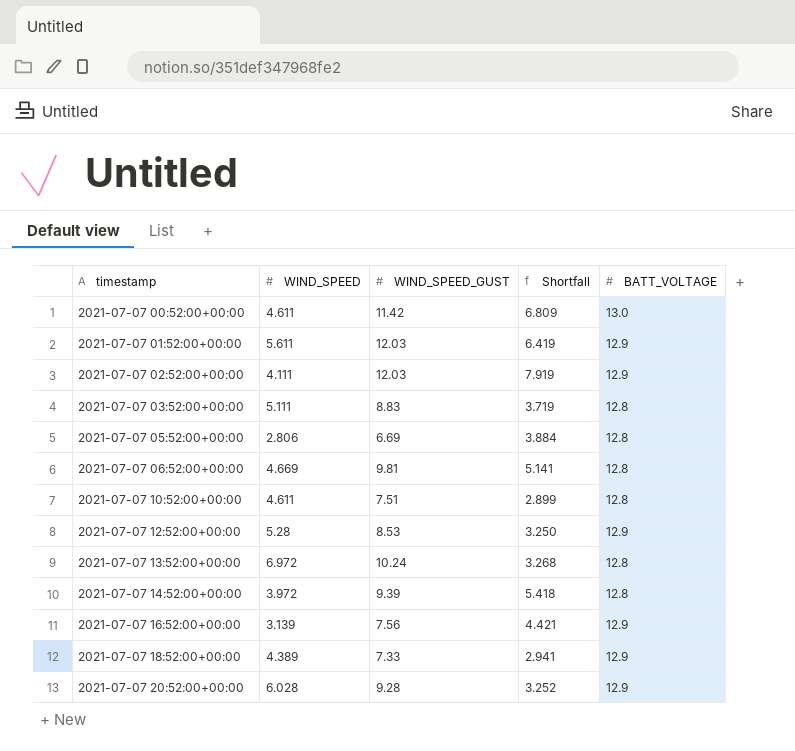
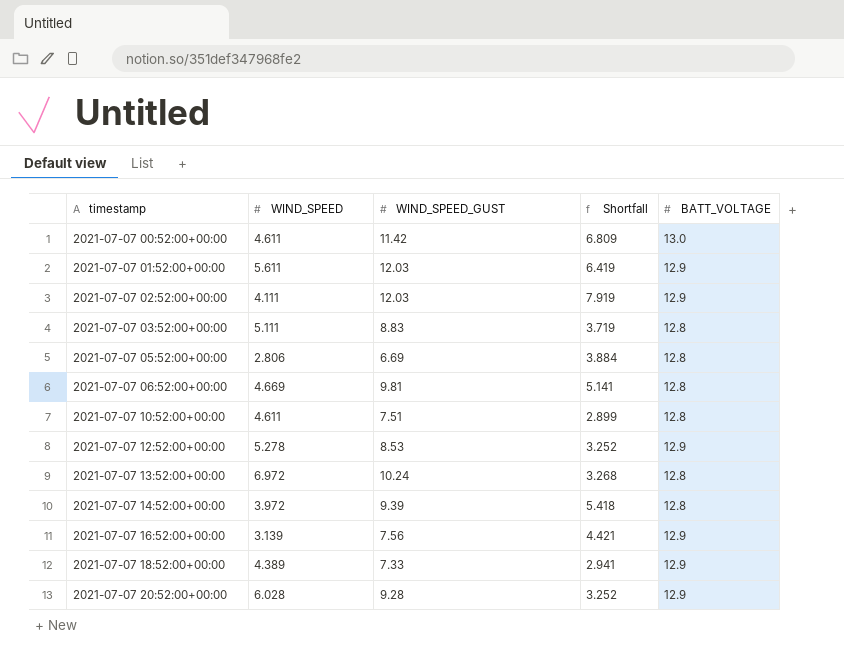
2021-07-07 12:52:00+00:00 | WIND_SPEED: 5.28 -> 5.278
2021-07-07 12:52:00+00:00 | Shortfall: 3.250 -> 3.252

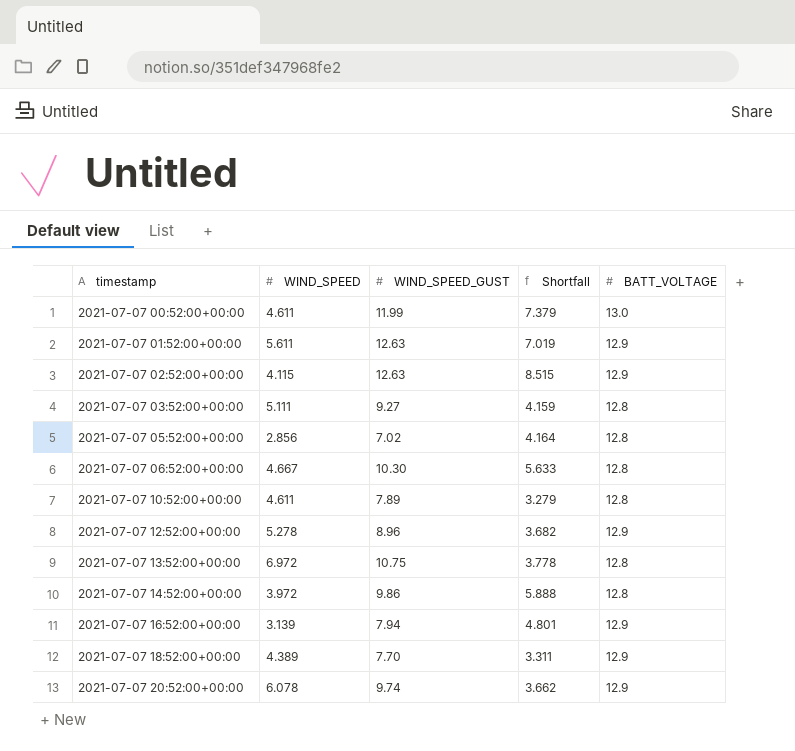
2021-07-07 00:52:00+00:00 | WIND_SPEED_GUST: 11.42 -> 11.99
2021-07-07 00:52:00+00:00 | Shortfall: 6.809 -> 7.379
2021-07-07 01:52:00+00:00 | WIND_SPEED_GUST: 12.03 -> 12.63
2021-07-07 01:52:00+00:00 | Shortfall: 6.419 -> 7.019
2021-07-07 02:52:00+00:00 | WIND_SPEED: 4.111 -> 4.115
2021-07-07 02:52:00+00:00 | WIND_SPEED_GUST: 12.03 -> 12.63
2021-07-07 02:52:00+00:00 | Shortfall: 7.919 -> 8.515
2021-07-07 03:52:00+00:00 | WIND_SPEED_GUST: 8.83 -> 9.27
2021-07-07 03:52:00+00:00 | Shortfall: 3.719 -> 4.159
2021-07-07 05:52:00+00:00 | WIND_SPEED: 2.806 -> 2.856
2021-07-07 05:52:00+00:00 | WIND_SPEED_GUST: 6.69 -> 7.02
2021-07-07 05:52:00+00:00 | Shortfall: 3.884 -> 4.164
2021-07-07 06:52:00+00:00 | WIND_SPEED: 4.669 -> 4.667
2021-07-07 06:52:00+00:00 | WIND_SPEED_GUST: 9.81 -> 10.30
2021-07-07 06:52:00+00:00 | Shortfall: 5.141 -> 5.633
2021-07-07 10:52:00+00:00 | WIND_SPEED_GUST: 7.51 -> 7.89
2021-07-07 10:52:00+00:00 | Shortfall: 2.899 -> 3.279
2021-07-07 12:52:00+00:00 | WIND_SPEED_GUST: 8.53 -> 8.96
2021-07-07 12:52:00+00:00 | Shortfall: 3.252 -> 3.682
2021-07-07 13:52:00+00:00 | WIND_SPEED_GUST: 10.24 -> 10.75
2021-07-07 13:52:00+00:00 | Shortfall: 3.268 -> 3.778
2021-07-07 14:52:00+00:00 | WIND_SPEED_GUST: 9.39 -> 9.86
2021-07-07 14:52:00+00:00 | Shortfall: 5.418 -> 5.888
2021-07-07 16:52:00+00:00 | WIND_SPEED_GUST: 7.56 -> 7.94
2021-07-07 16:52:00+00:00 | Shortfall: 4.421 -> 4.801
2021-07-07 18:52:00+00:00 | WIND_SPEED_GUST: 7.33 -> 7.70
2021-07-07 18:52:00+00:00 | Shortfall: 2.941 -> 3.311
2021-07-07 20:52:00+00:00 | WIND_SPEED: 6.028 -> 6.078
2021-07-07 20:52:00+00:00 | WIND_SPEED_GUST: 9.28 -> 9.74
2021-07-07 20:52:00+00:00 | Shortfall: 3.252 -> 3.662

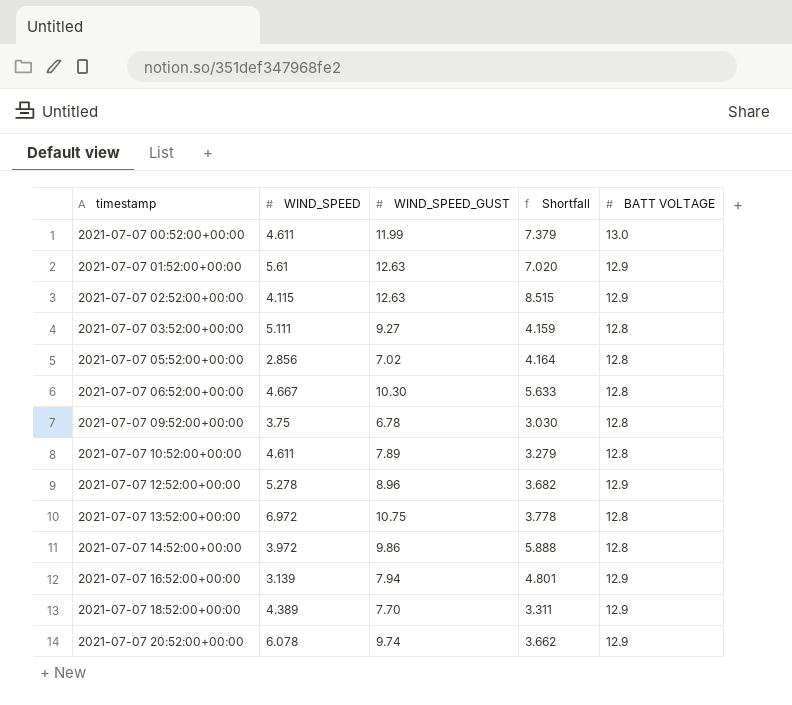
column name: BATT_VOLTAGE -> BATT VOLTAGE
2021-07-07 01:52:00+00:00 | WIND_SPEED: 5.611 -> 5.61
2021-07-07 01:52:00+00:00 | Shortfall: 7.019 -> 7.020
row 2021-07-07 09:52:00+00:00: none -> 3.75 | 6.78 | 3.030 | 12.8

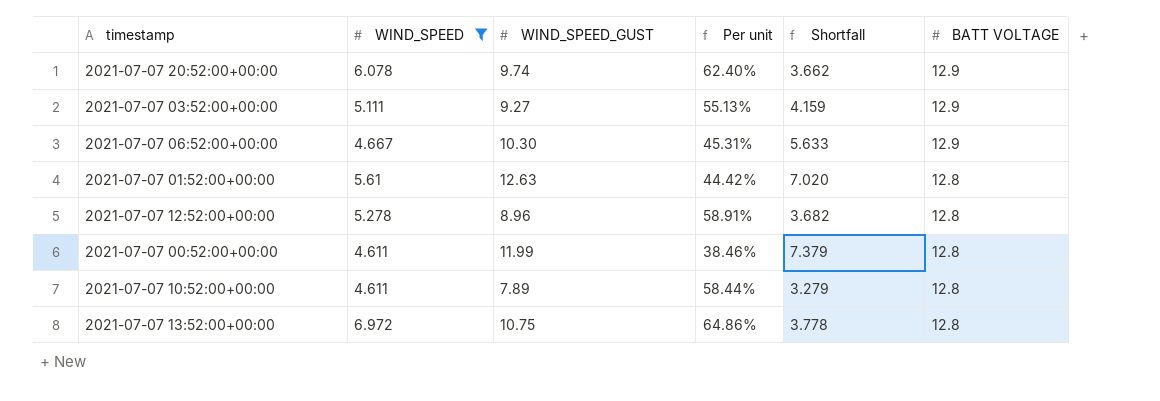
filter: none -> WIND_SPEED >= 4.611
row order: timestamp ascending -> BATT VOLTAGE descending
column Per unit | formula: none -> [WIND_SPEED] / [WIND_SPEED_GUST]
2021-07-07 03:52:00+00:00 | BATT VOLTAGE: 12.8 -> 12.9
2021-07-07 06:52:00+00:00 | BATT VOLTAGE: 12.8 -> 12.9
2021-07-07 01:52:00+00:00 | BATT VOLTAGE: 12.9 -> 12.8
2021-07-07 12:52:00+00:00 | BATT VOLTAGE: 12.9 -> 12.8
2021-07-07 00:52:00+00:00 | BATT VOLTAGE: 13.0 -> 12.8

